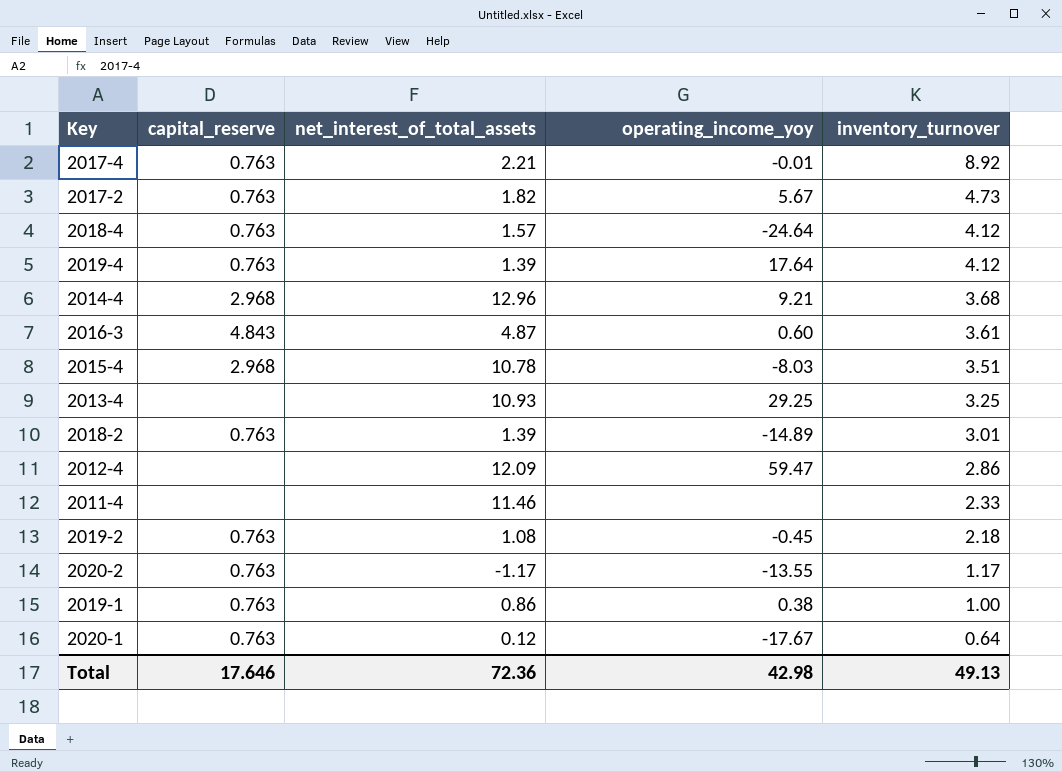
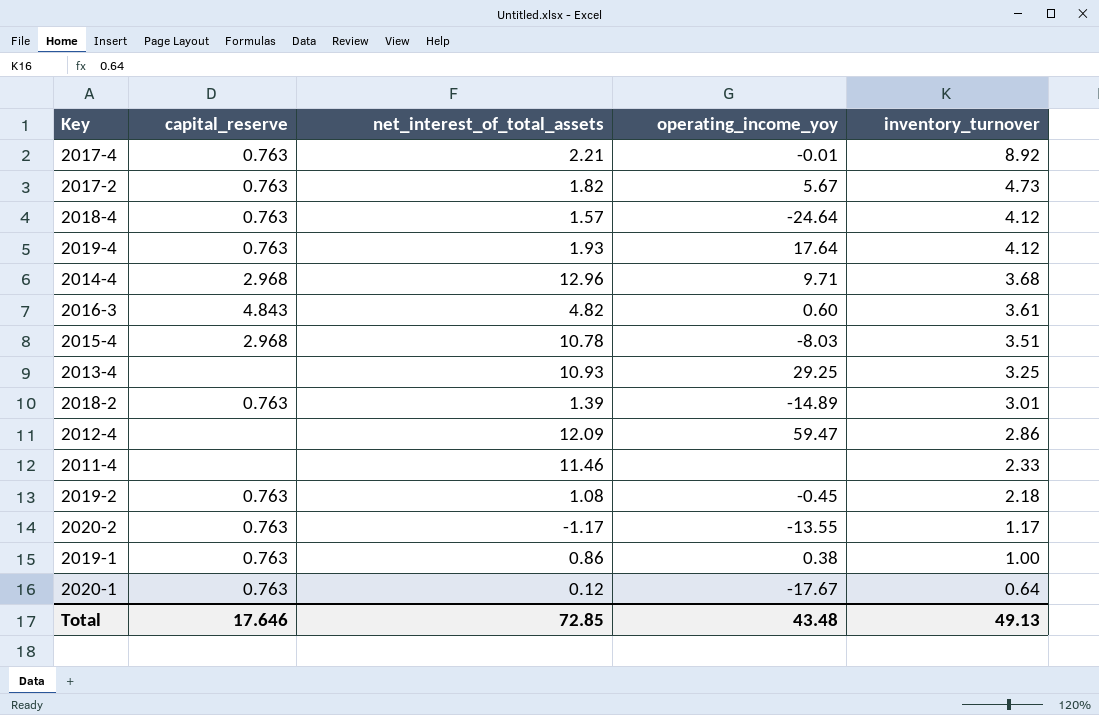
2019-4 | net_interest_of_total_assets: 1.39 -> 1.93
2014-4 | operating_income_yoy: 9.21 -> 9.71
2016-3 | net_interest_of_total_assets: 4.87 -> 4.82
Total | net_interest_of_total_assets: 72.36 -> 72.85
Total | operating_income_yoy: 42.98 -> 43.48

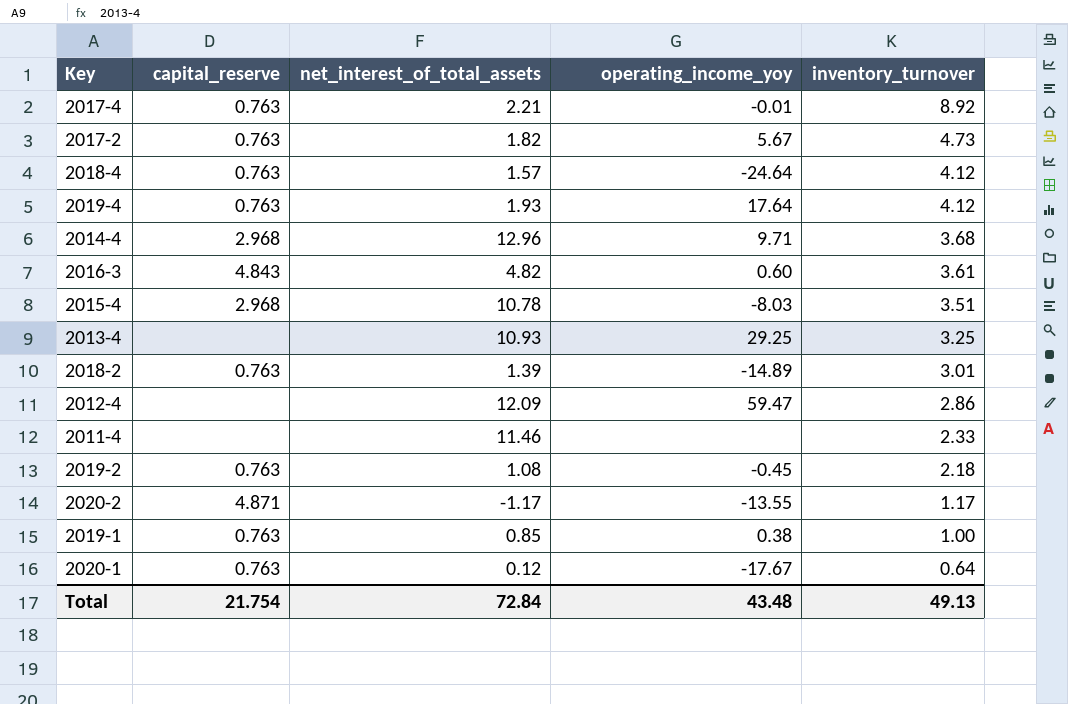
2020-2 | capital_reserve: 0.763 -> 4.871
2019-1 | net_interest_of_total_assets: 0.86 -> 0.85
Total | capital_reserve: 17.646 -> 21.754
Total | net_interest_of_total_assets: 72.85 -> 72.84

